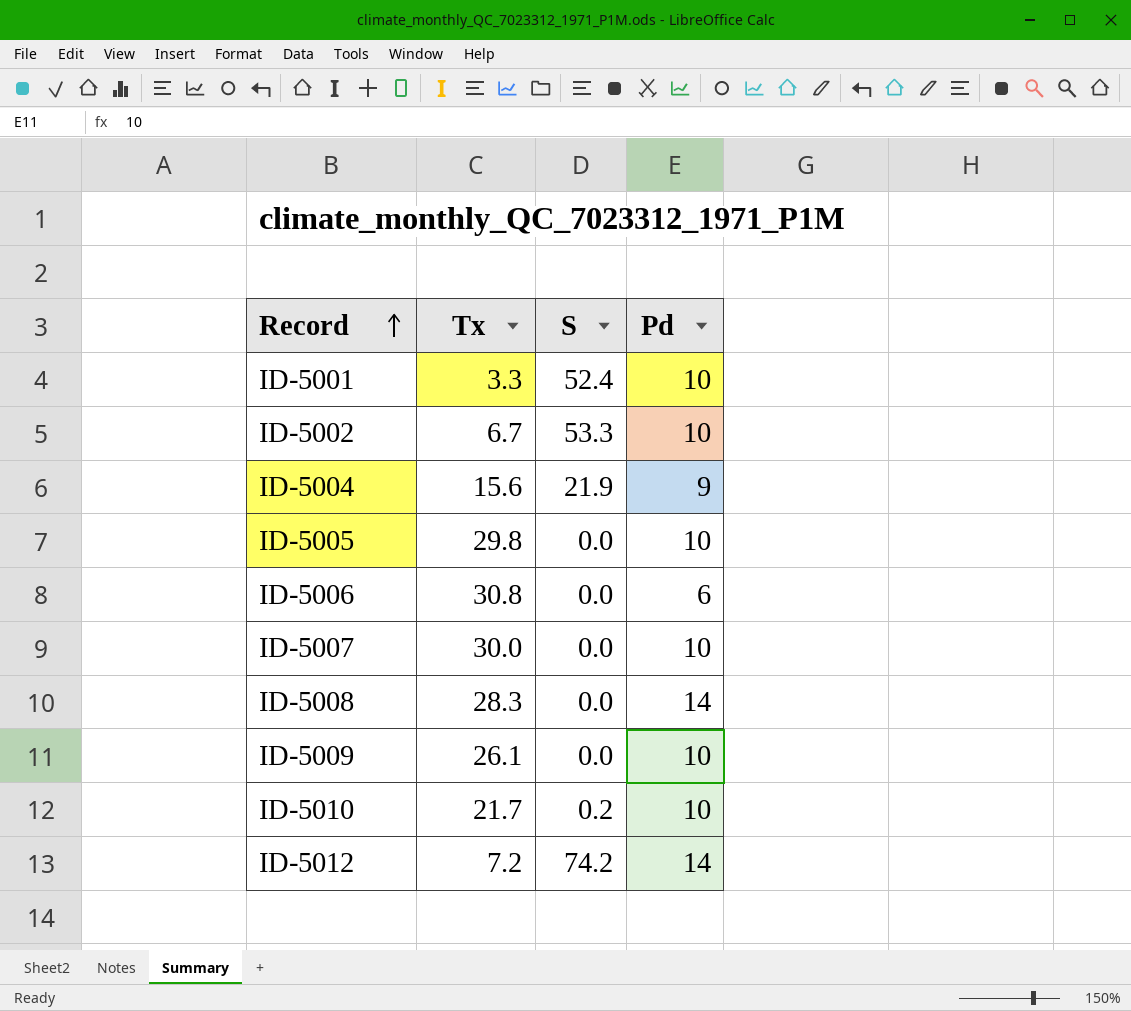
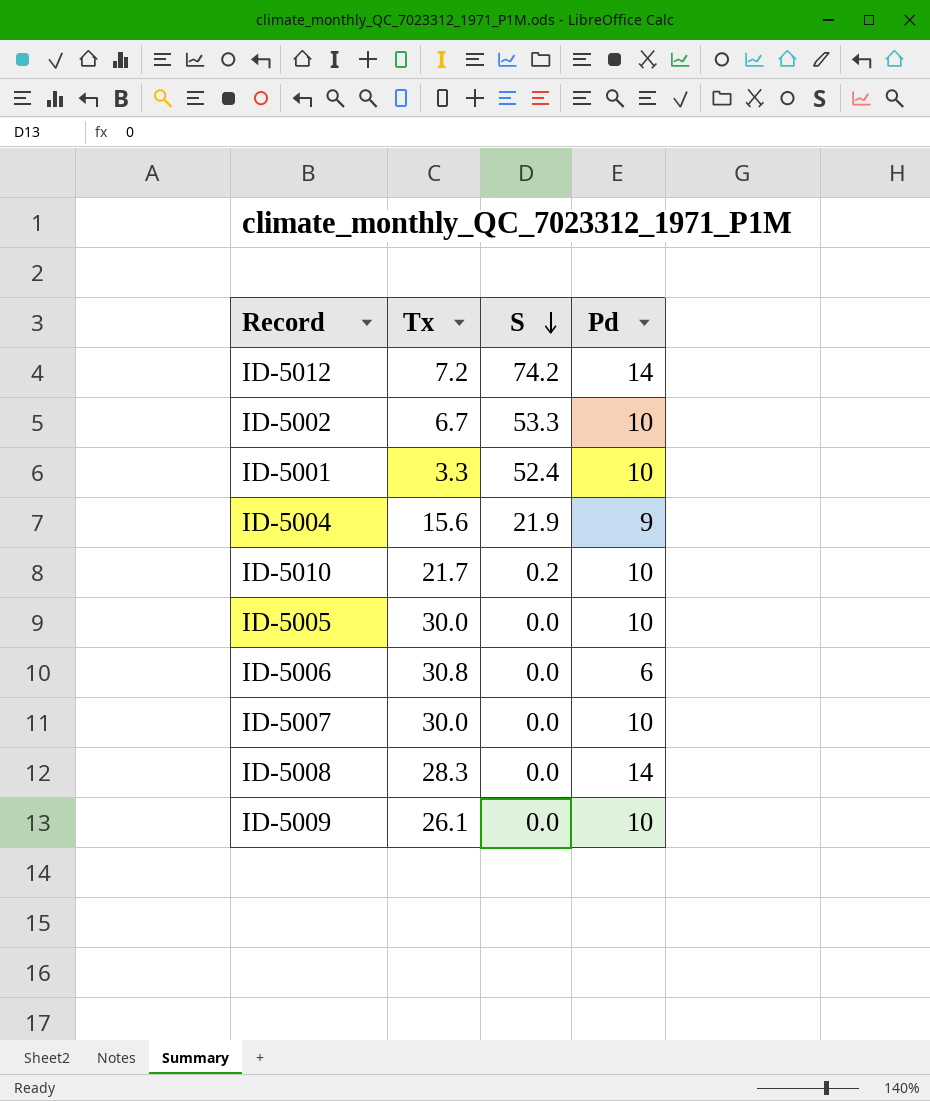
row order: Record ascending -> S descending
ID-5005 | Tx: 29.8 -> 30.0

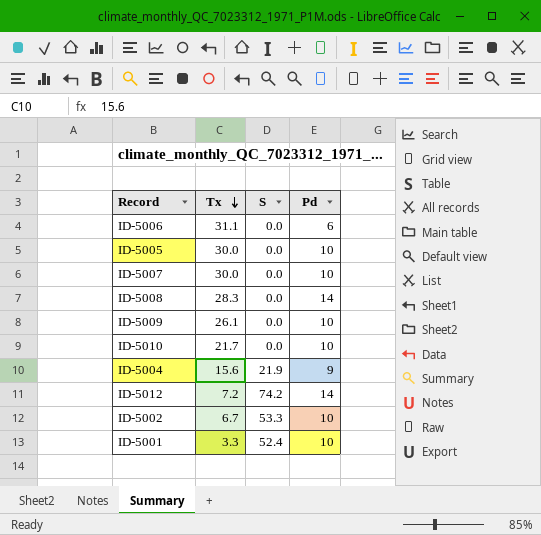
row order: S descending -> Tx descending
ID-5006 | Tx: 30.8 -> 31.1
ID-5010 | S: 0.2 -> 0.0

